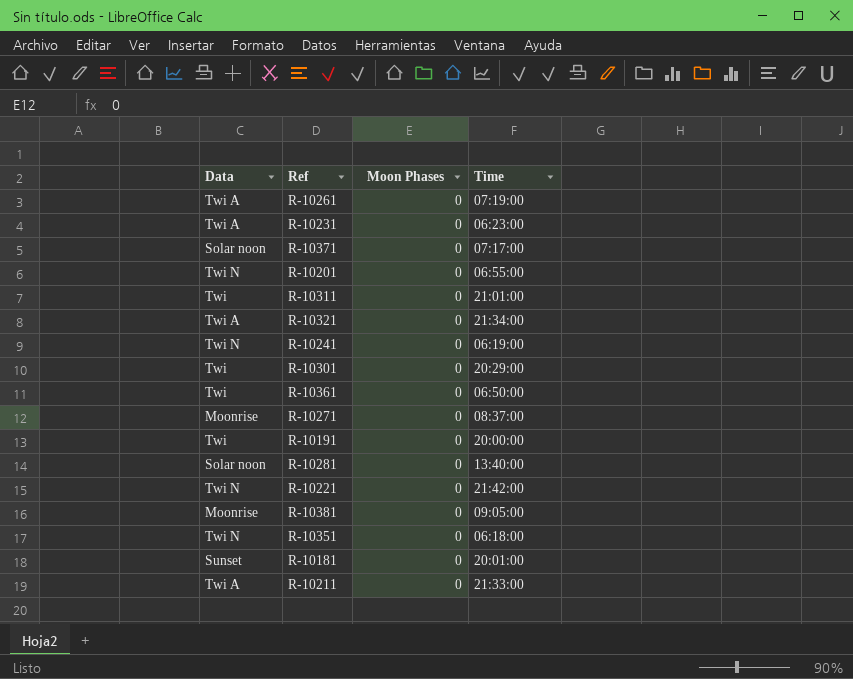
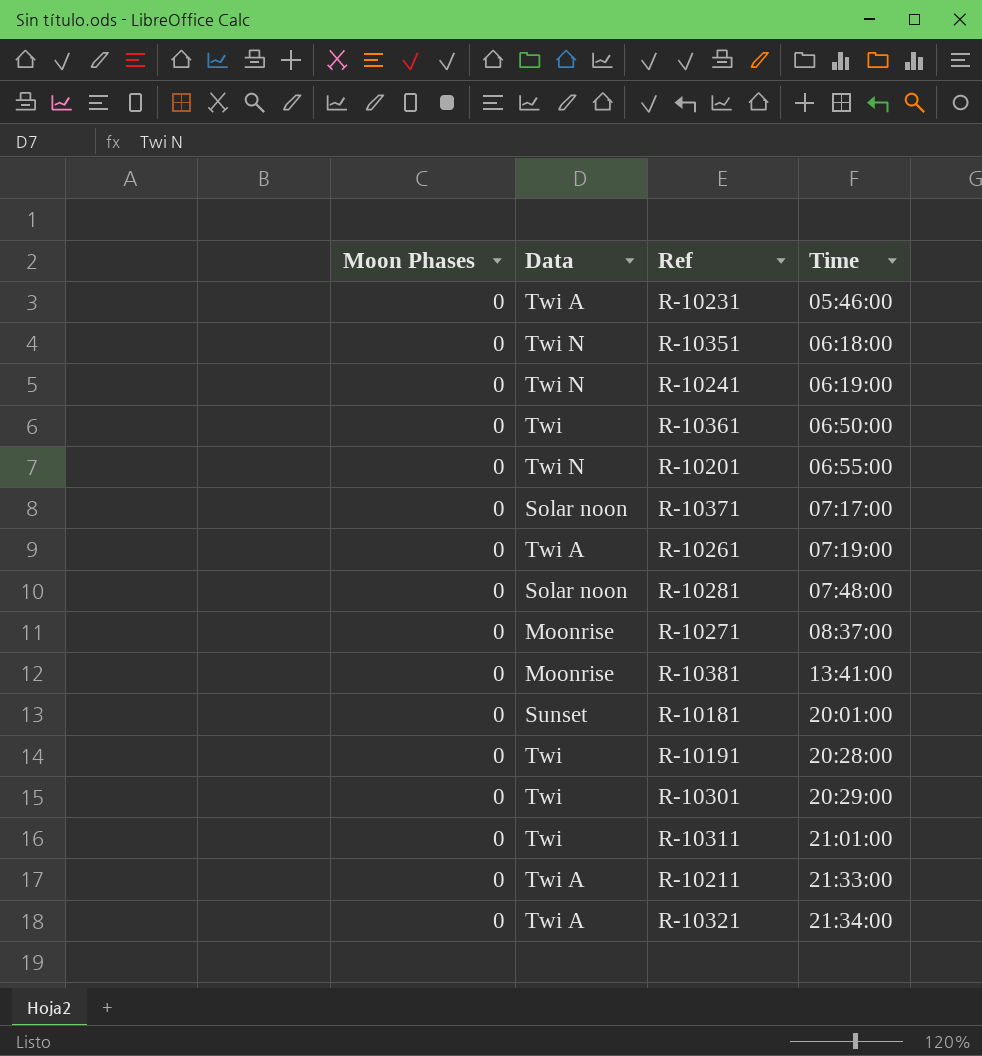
row order: none -> Time ascending
column Moon Phases | position: 3 -> 1
row R-10221: Twi N | 0 | 21:42:00 -> none
R-10231 | Time: 06:23:00 -> 05:46:00
R-10281 | Time: 13:40:00 -> 07:48:00
R-10381 | Time: 09:05:00 -> 13:41:00
R-10191 | Time: 20:00:00 -> 20:28:00

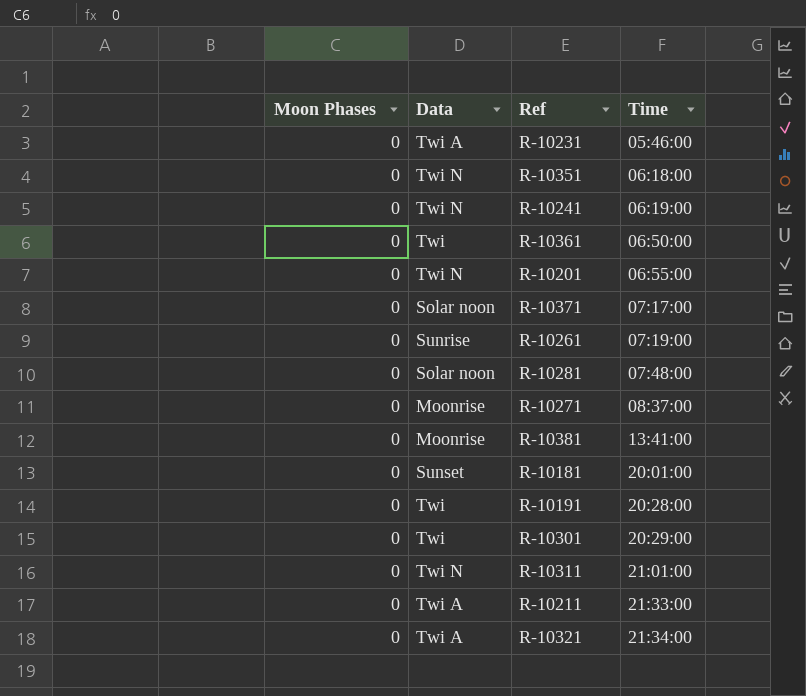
R-10261 | Data: Twi A -> Sunrise
R-10311 | Data: Twi -> Twi N

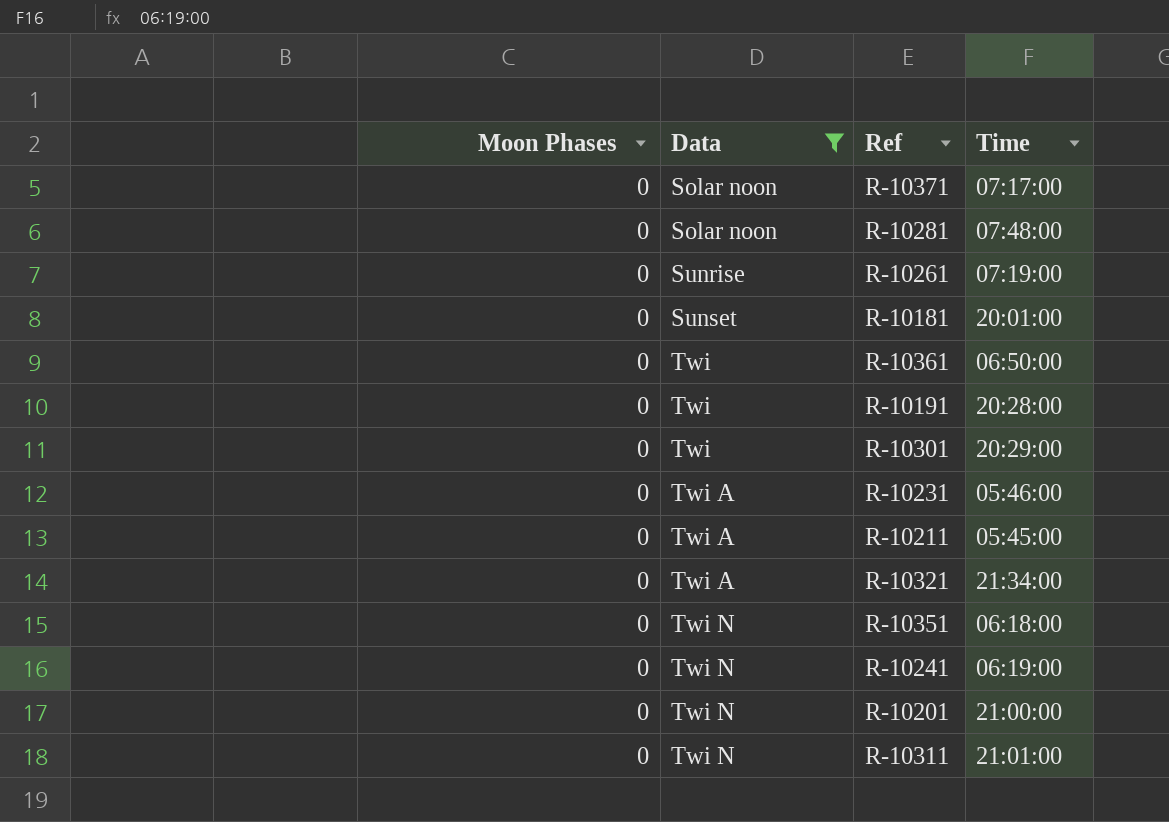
filter: none -> Data != Moonrise
row order: Time ascending -> Data ascending
R-10211 | Time: 21:33:00 -> 05:45:00
R-10201 | Time: 06:55:00 -> 21:00:00

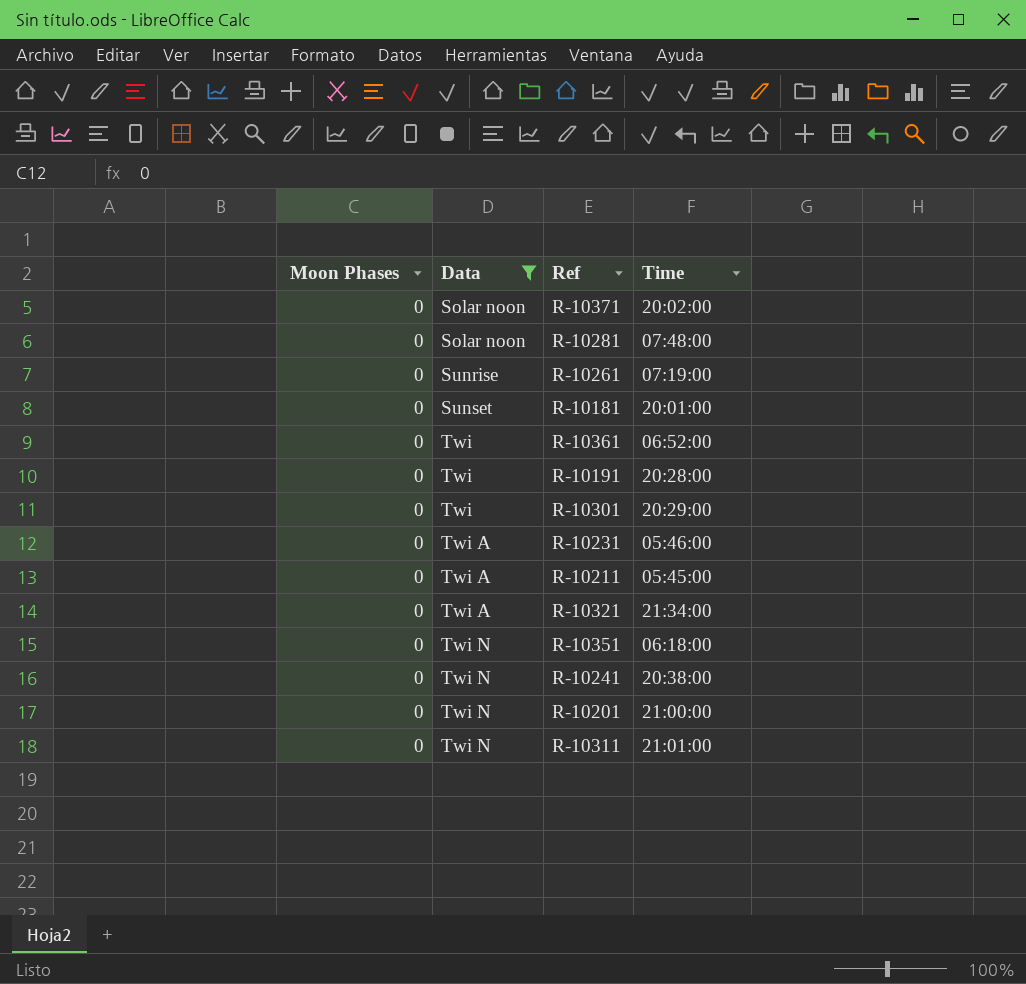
R-10371 | Time: 07:17:00 -> 20:02:00
R-10361 | Time: 06:50:00 -> 06:52:00
R-10241 | Time: 06:19:00 -> 20:38:00

